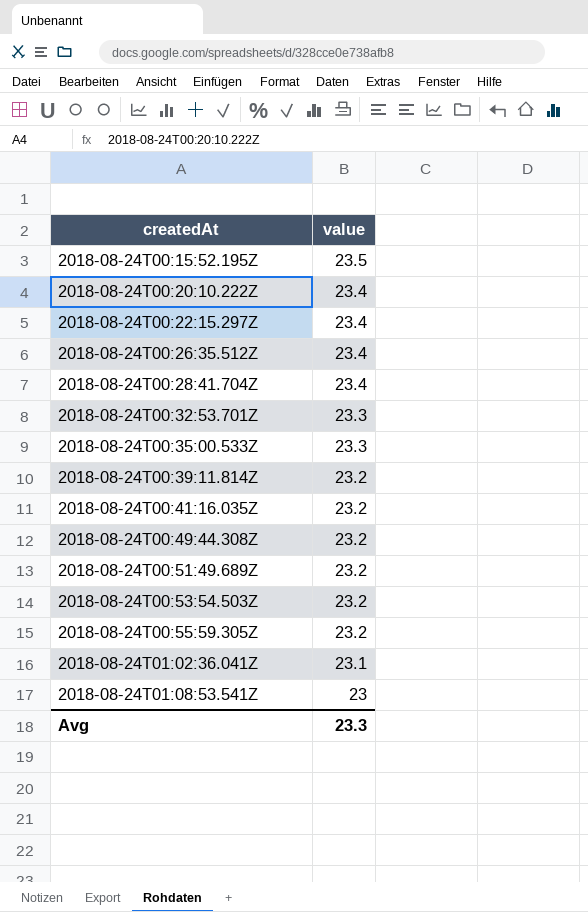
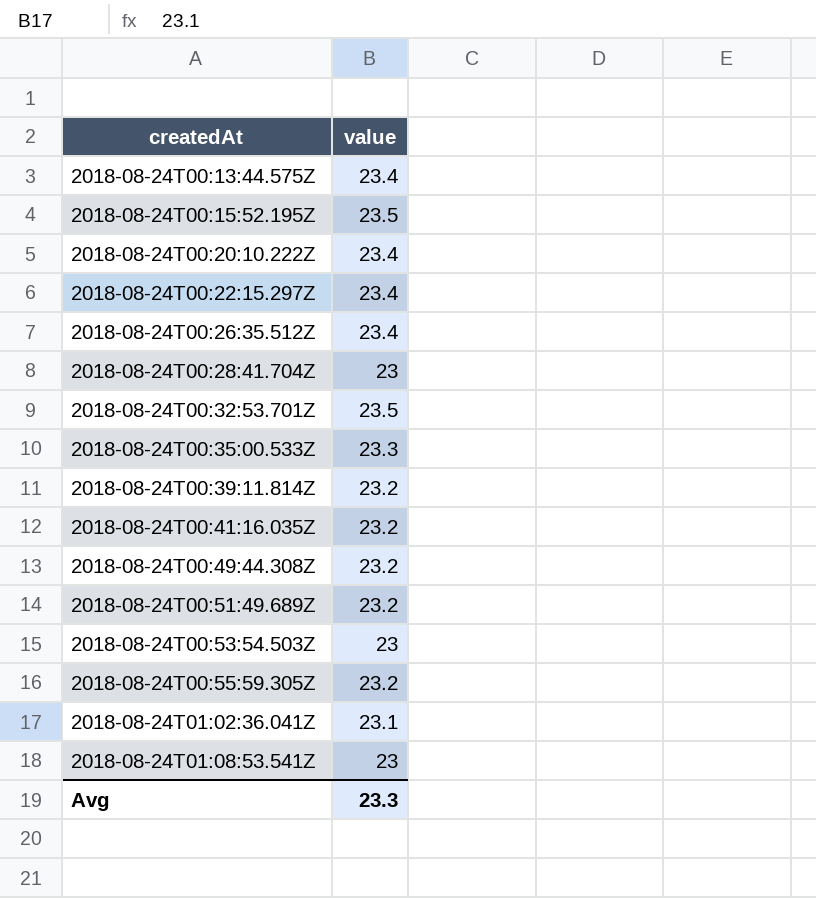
row 2018-08-24T00:13:44.575Z: none -> 23.4
2018-08-24T00:28:41.704Z | value: 23.4 -> 23
2018-08-24T00:32:53.701Z | value: 23.3 -> 23.5
2018-08-24T00:53:54.503Z | value: 23.2 -> 23

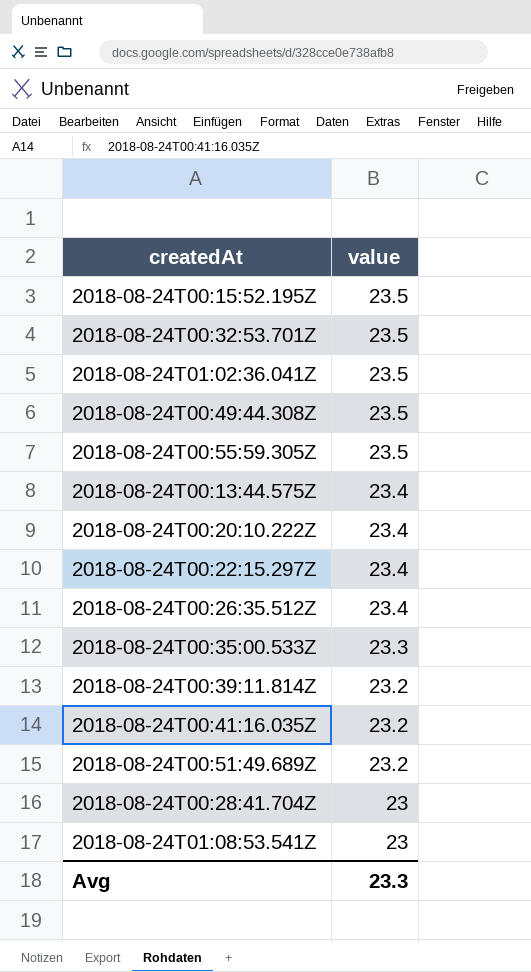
row order: createdAt ascending -> value descending
row 2018-08-24T00:53:54.503Z: 23 -> none
2018-08-24T01:02:36.041Z | value: 23.1 -> 23.5
2018-08-24T00:49:44.308Z | value: 23.2 -> 23.5
2018-08-24T00:55:59.305Z | value: 23.2 -> 23.5

